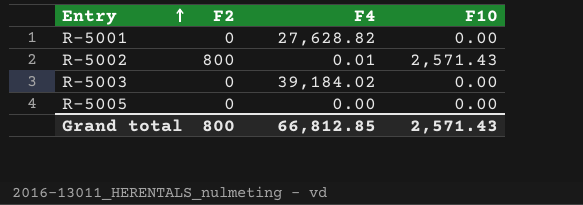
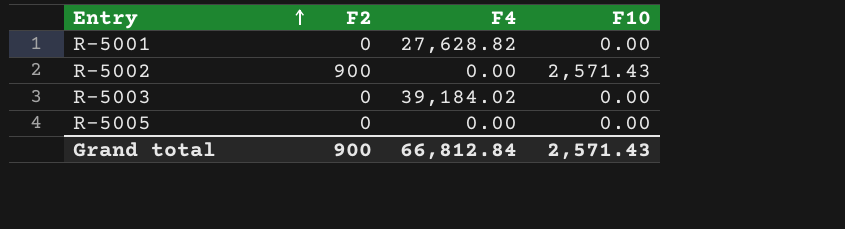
R-5002 | F2: 800 -> 900
R-5002 | F4: 0.01 -> 0.00
Grand total | F2: 800 -> 900
Grand total | F4: 66,812.85 -> 66,812.84

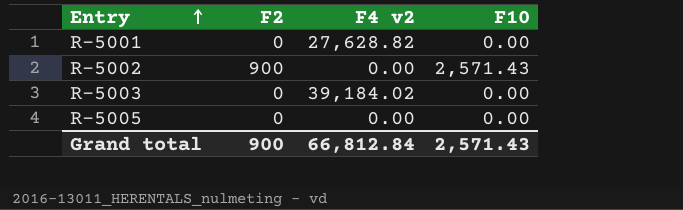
column name: F4 -> F4 v2

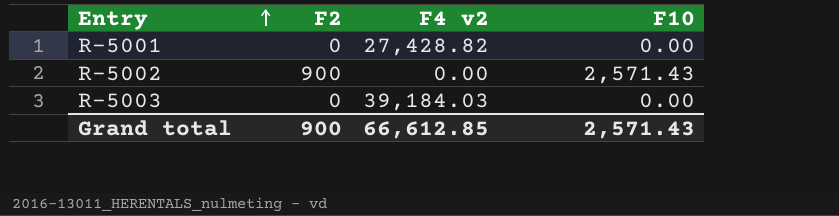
row R-5005: 0 | 0.00 | 0.00 -> none
R-5001 | F4 v2: 27,628.82 -> 27,428.82
R-5003 | F4 v2: 39,184.02 -> 39,184.03
Grand total | F4 v2: 66,812.84 -> 66,612.85

